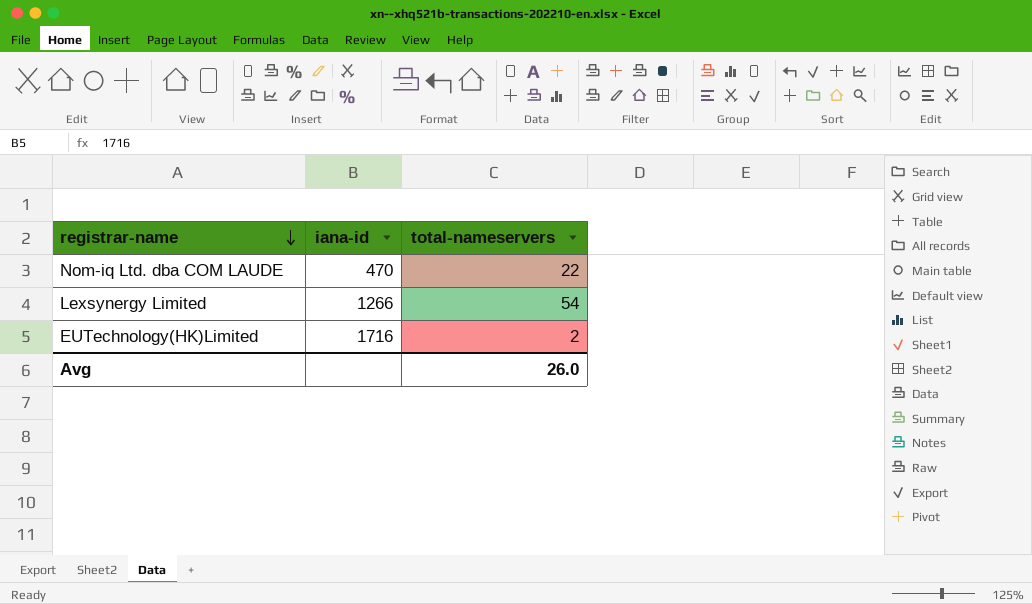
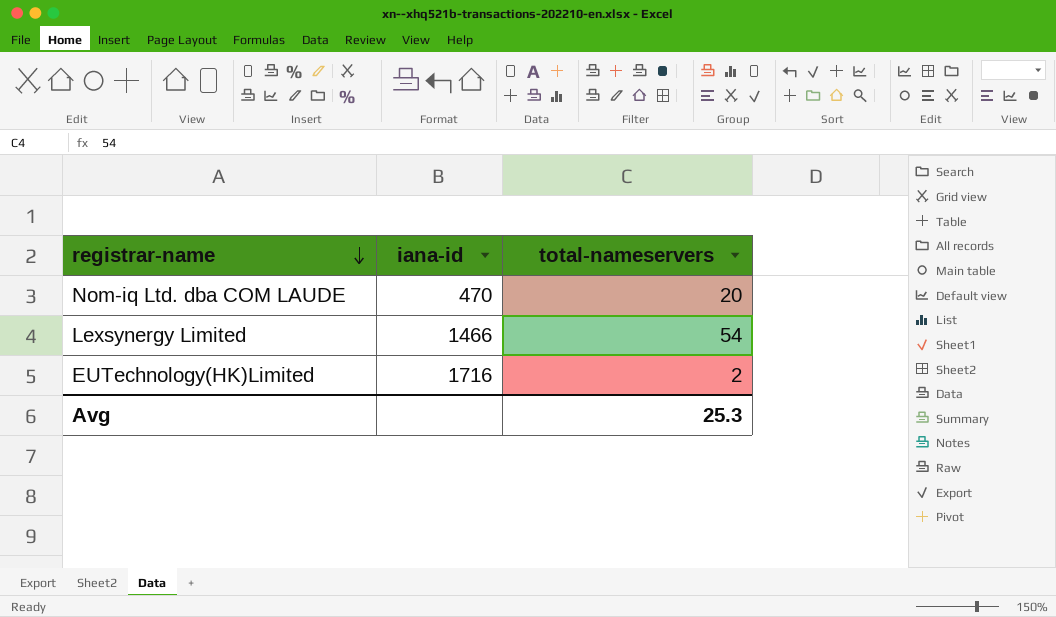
Nom-iq Ltd. dba COM LAUDE | total-nameservers: 22 -> 20
Lexsynergy Limited | iana-id: 1266 -> 1466
Avg | total-nameservers: 26.0 -> 25.3

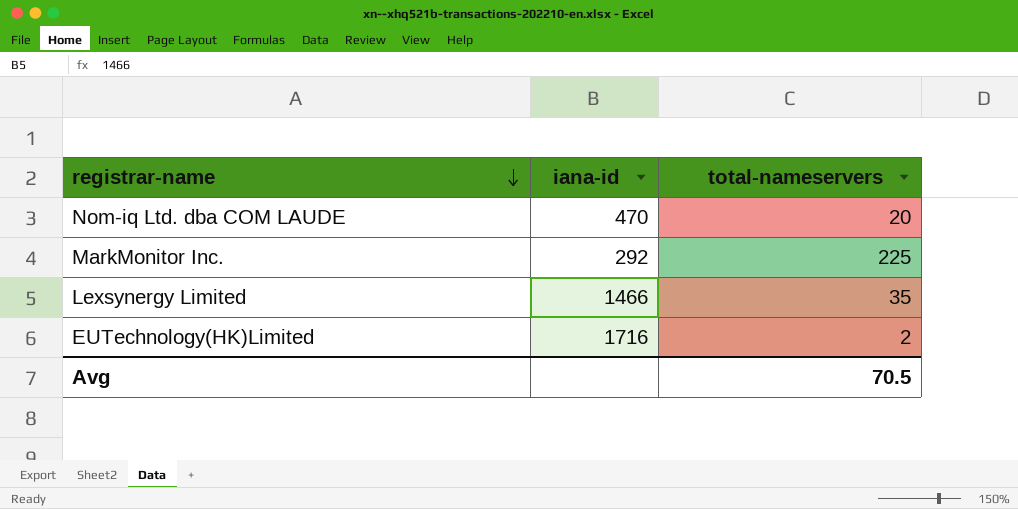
row MarkMonitor Inc.: none -> 292 | 225
Lexsynergy Limited | total-nameservers: 54 -> 35
Avg | total-nameservers: 25.3 -> 70.5

